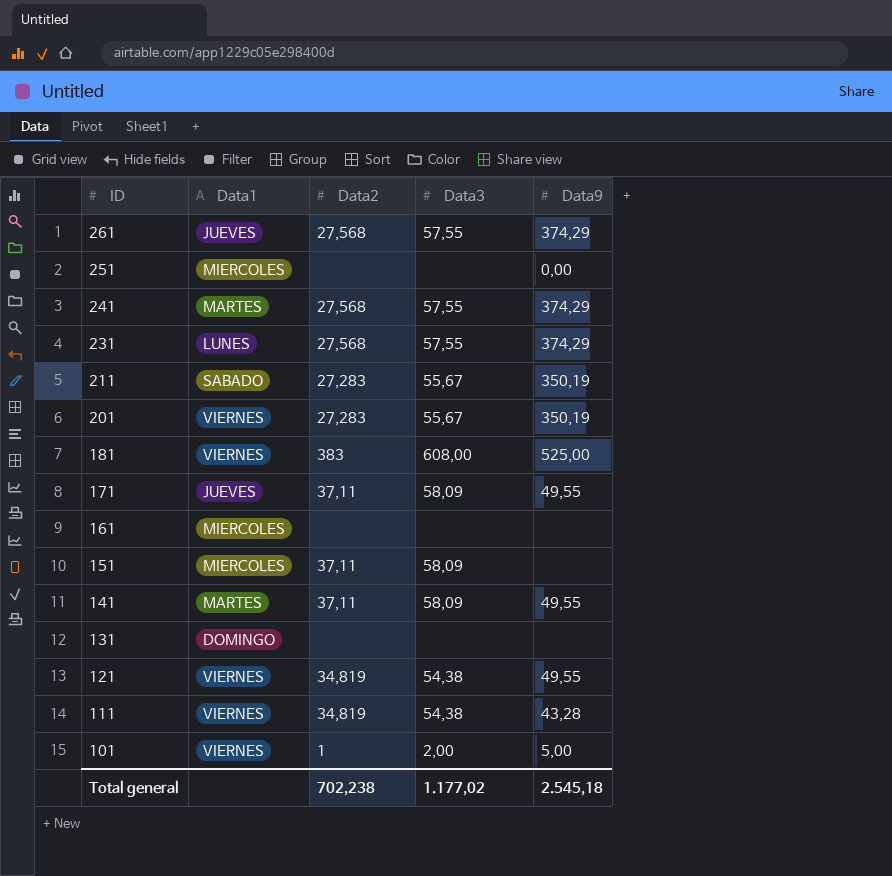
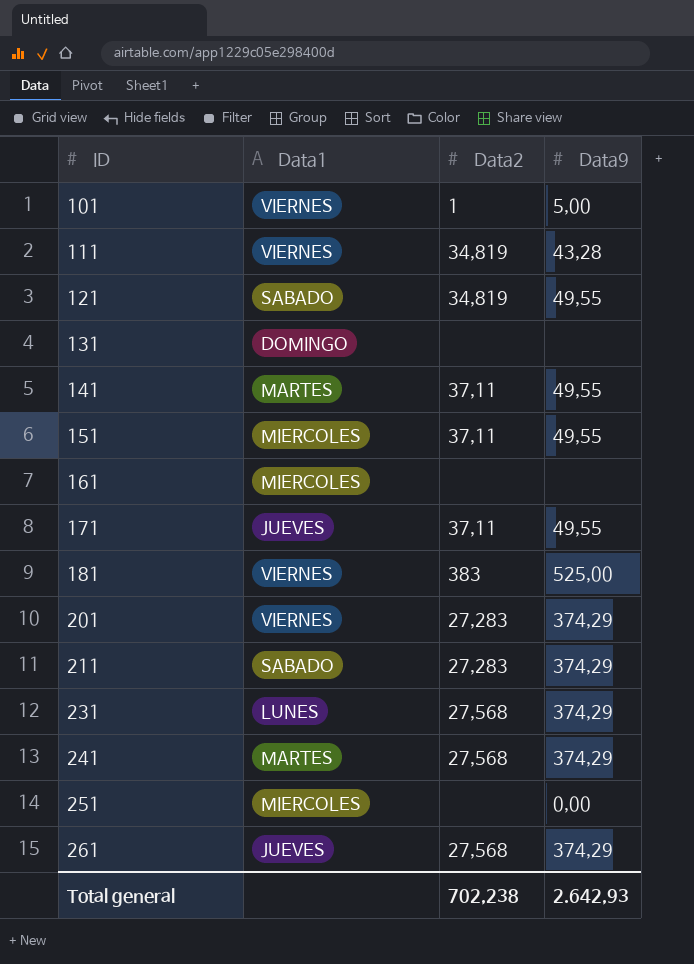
row order: ID descending -> ID ascending
column Data3 | position: 4 -> none
121 | Data1: VIERNES -> SABADO
151 | Data9: none -> 49,55
201 | Data9: 350,19 -> 374,29
211 | Data9: 350,19 -> 374,29
Total general | Data9: 2.545,18 -> 2.642,93

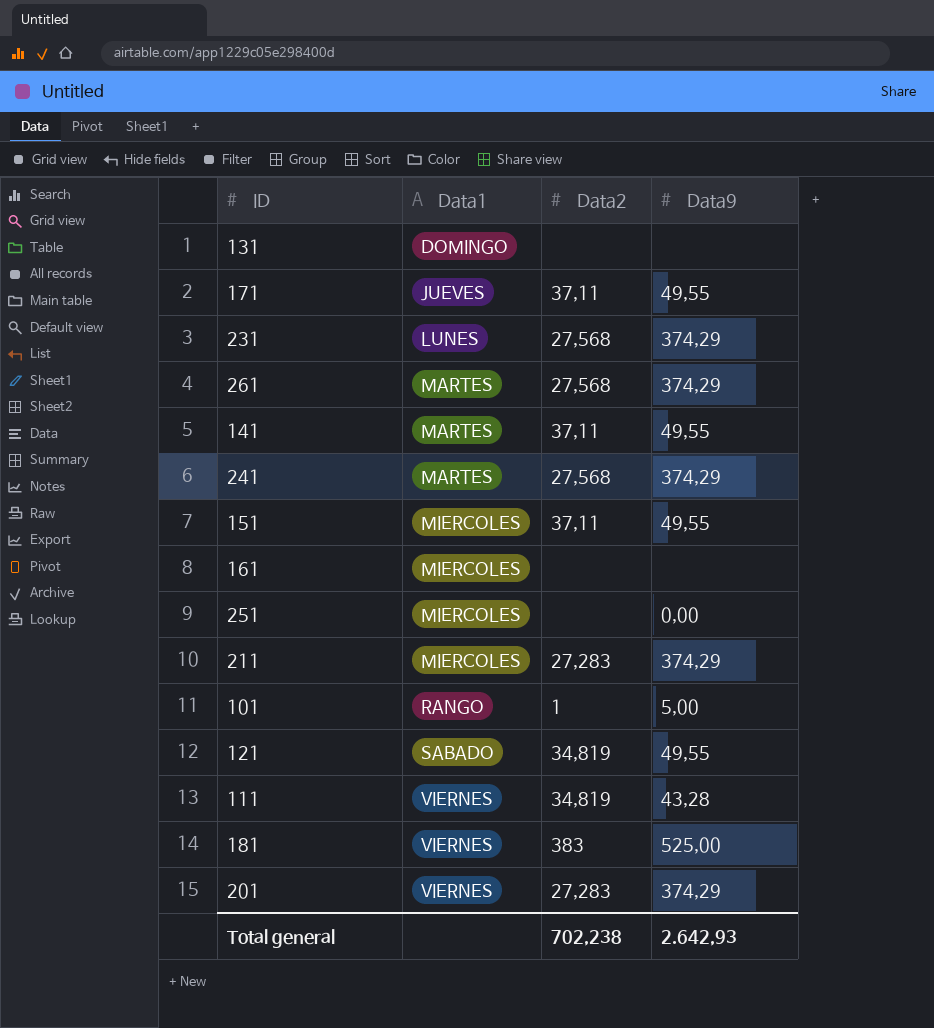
row order: ID ascending -> Data1 ascending
261 | Data1: JUEVES -> MARTES
211 | Data1: SABADO -> MIERCOLES
101 | Data1: VIERNES -> RANGO

